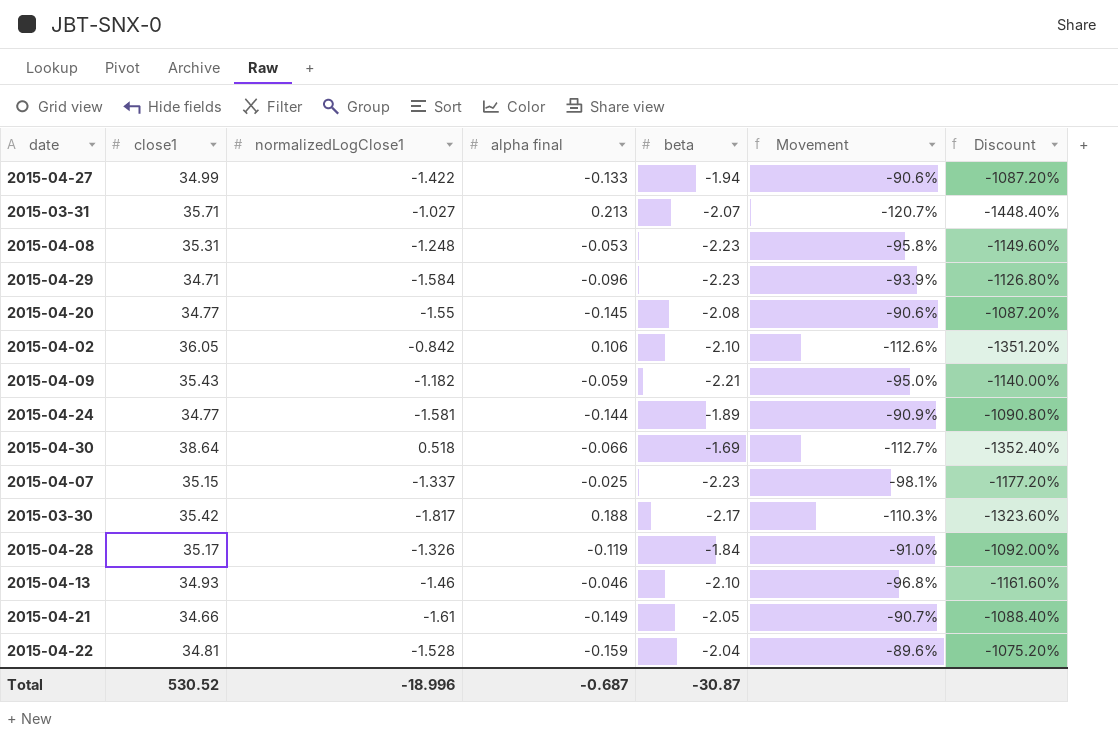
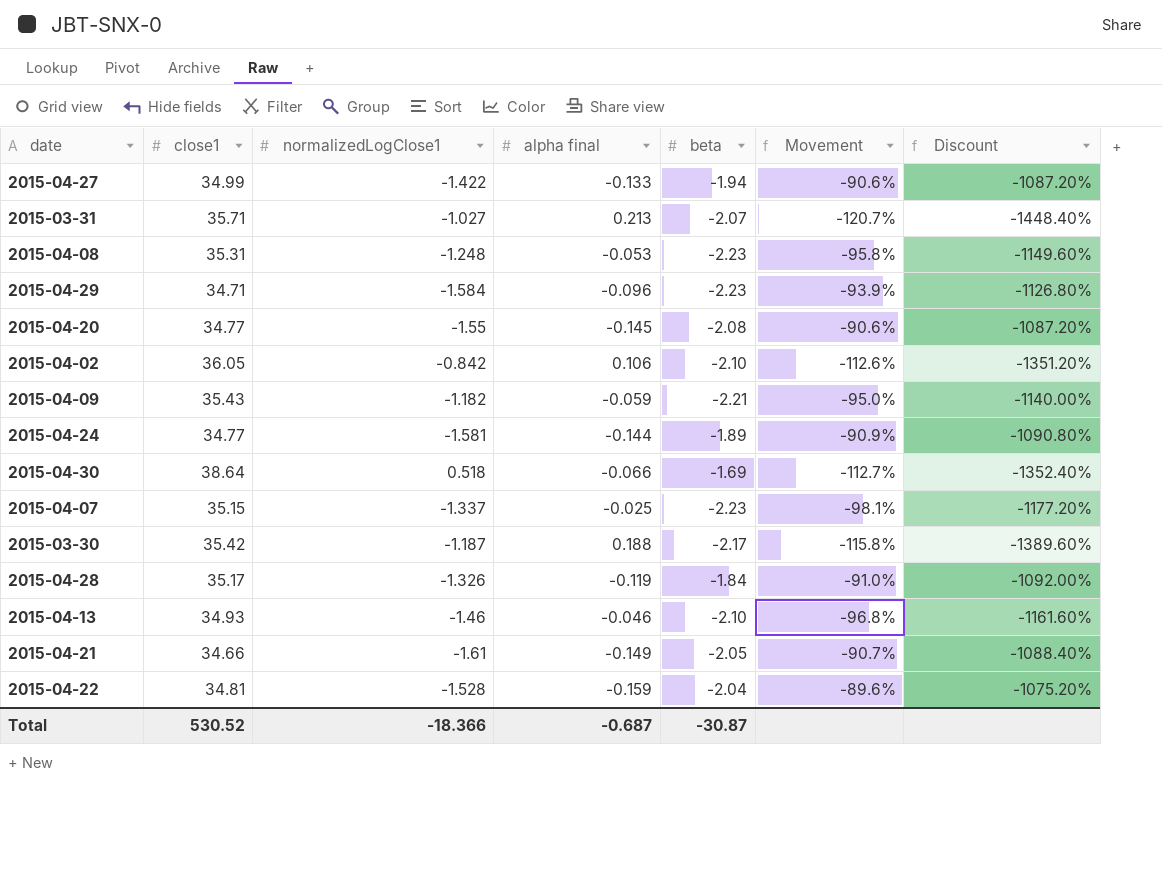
2015-03-30 | normalizedLogClose1: -1.817 -> -1.187
2015-03-30 | Movement: -110.3% -> -115.8%
2015-03-30 | Discount: -1323.60% -> -1389.60%
Total | normalizedLogClose1: -18.996 -> -18.366

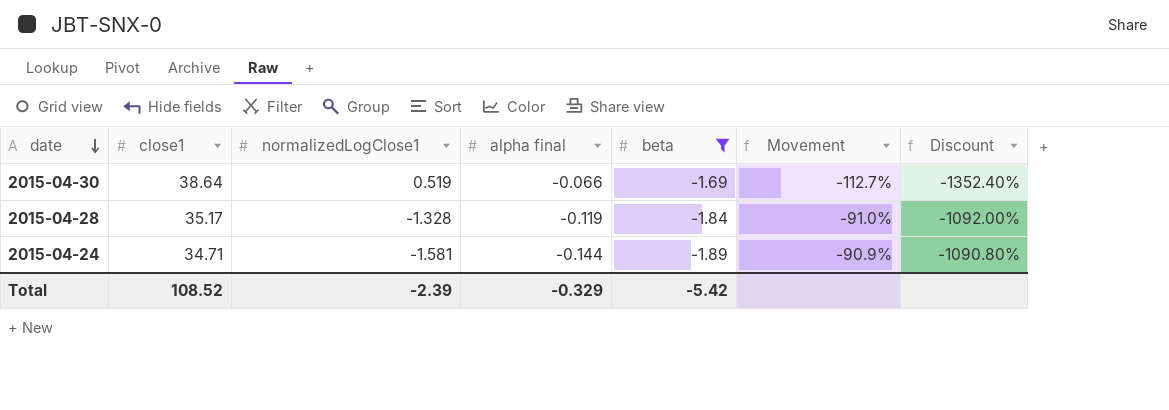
filter: none -> beta >= -1.89
row order: none -> date descending
2015-04-30 | normalizedLogClose1: 0.518 -> 0.519
2015-04-28 | normalizedLogClose1: -1.326 -> -1.328
2015-04-24 | close1: 34.77 -> 34.71
Total | close1: 530.52 -> 108.52
Total | normalizedLogClose1: -18.366 -> -2.39
Total | alpha final: -0.687 -> -0.329
Total | beta: -30.87 -> -5.42

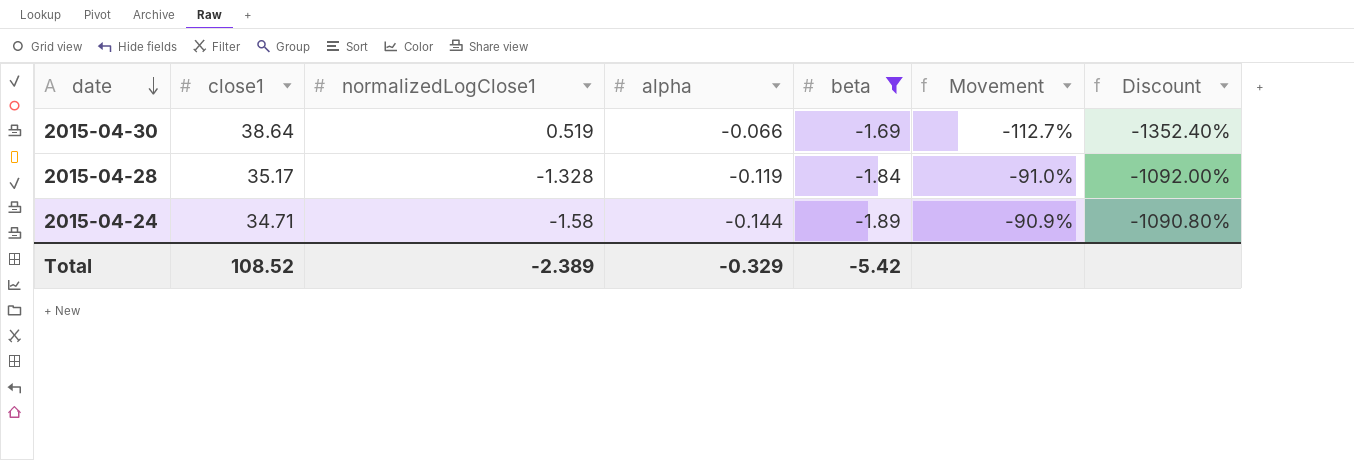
column name: alpha final -> alpha
2015-04-24 | normalizedLogClose1: -1.581 -> -1.58
Total | normalizedLogClose1: -2.39 -> -2.389

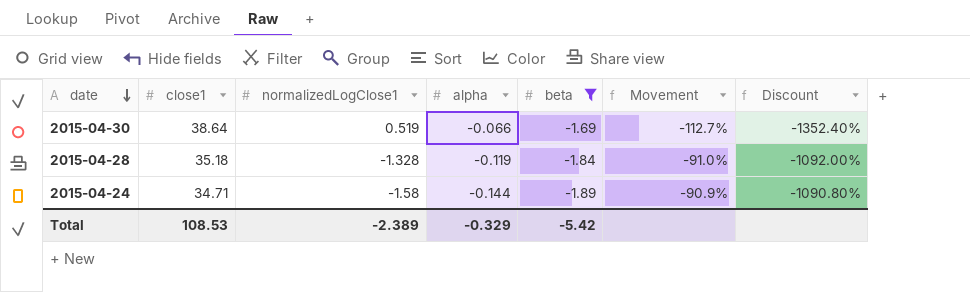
2015-04-28 | close1: 35.17 -> 35.18
Total | close1: 108.52 -> 108.53

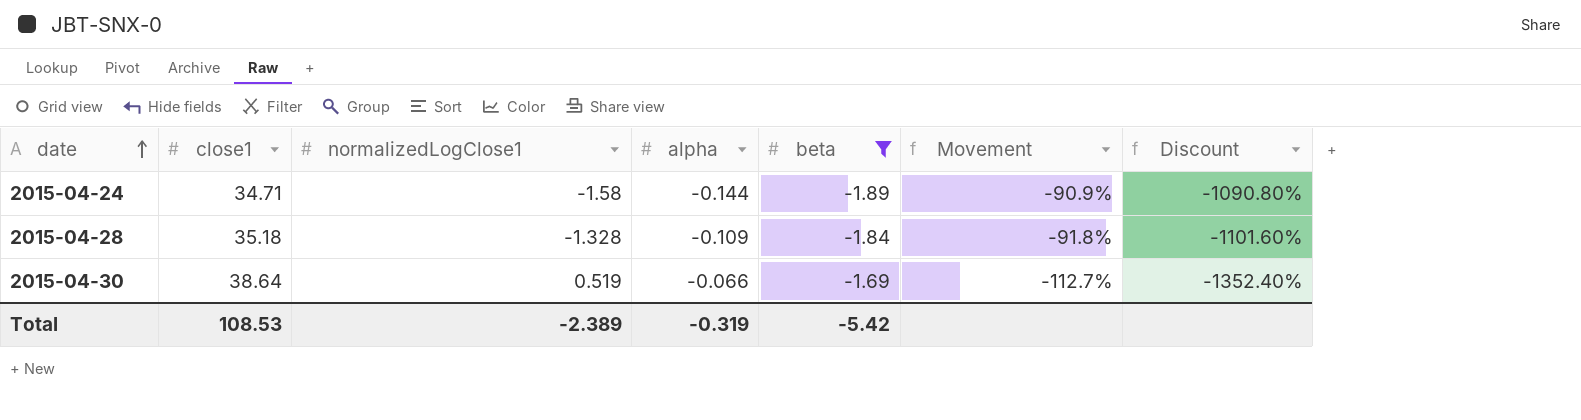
row order: date descending -> date ascending
2015-04-28 | alpha: -0.119 -> -0.109
2015-04-28 | Movement: -91.0% -> -91.8%
2015-04-28 | Discount: -1092.00% -> -1101.60%
Total | alpha: -0.329 -> -0.319

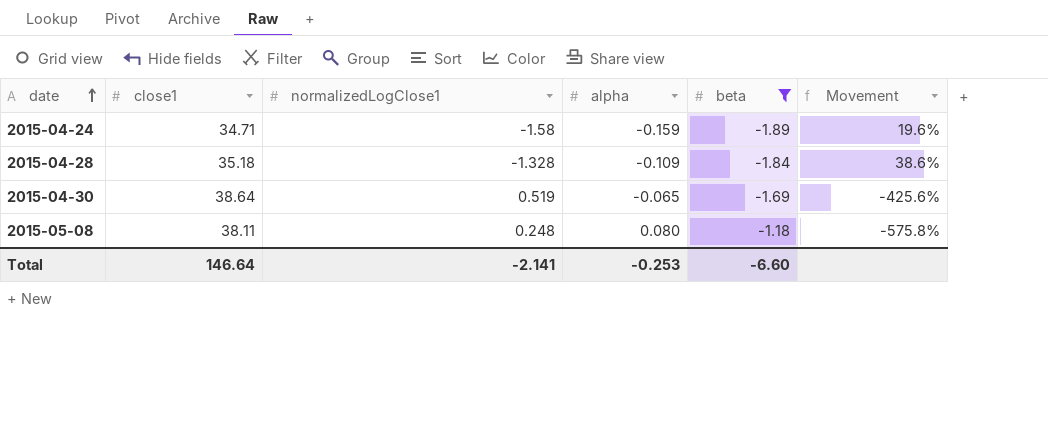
column Discount | formula: [Movement] * 12 -> none
column Movement | formula: ([alpha] - [normalizedLogClose1]) / [normalizedLogClose1] -> ([beta] - [normalizedLogClose1]) / [normalizedLogClose1]
2015-04-24 | alpha: -0.144 -> -0.159
2015-04-30 | alpha: -0.066 -> -0.065
row 2015-05-08: none -> 38.11 | 0.248 | 0.080 | -1.18 | -575.8%
Total | close1: 108.53 -> 146.64
Total | normalizedLogClose1: -2.389 -> -2.141
Total | alpha: -0.319 -> -0.253
Total | beta: -5.42 -> -6.60

